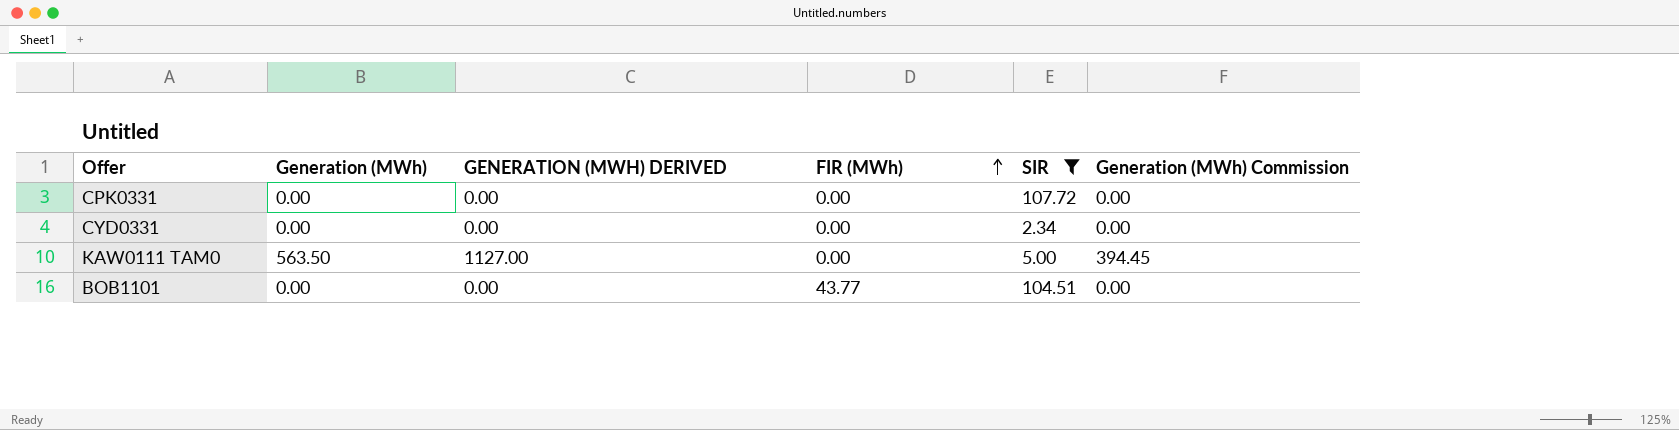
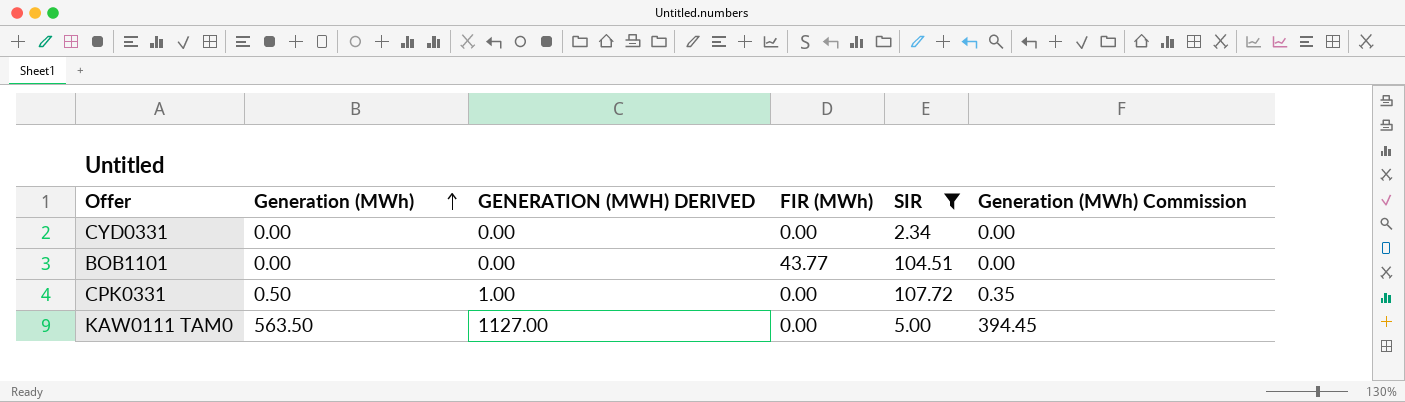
row order: FIR (MWh) ascending -> Generation (MWh) ascending
CPK0331 | Generation (MWh): 0.00 -> 0.50
CPK0331 | GENERATION (MWH) DERIVED: 0.00 -> 1.00
CPK0331 | Generation (MWh) Commission: 0.00 -> 0.35

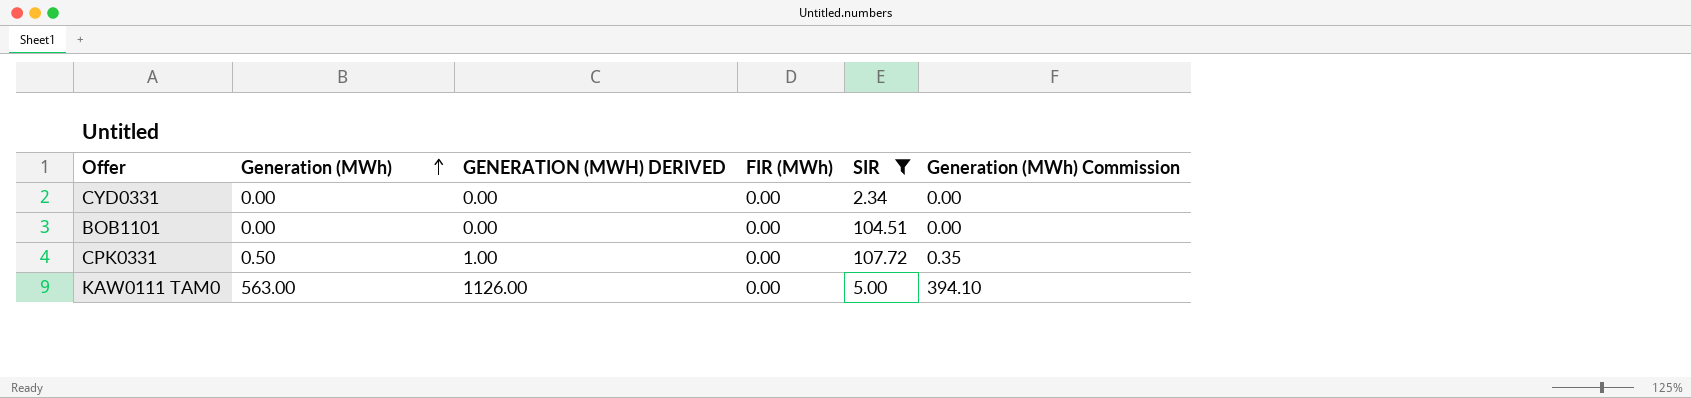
BOB1101 | FIR (MWh): 43.77 -> 0.00
KAW0111 TAM0 | Generation (MWh): 563.50 -> 563.00
KAW0111 TAM0 | GENERATION (MWH) DERIVED: 1127.00 -> 1126.00
KAW0111 TAM0 | Generation (MWh) Commission: 394.45 -> 394.10

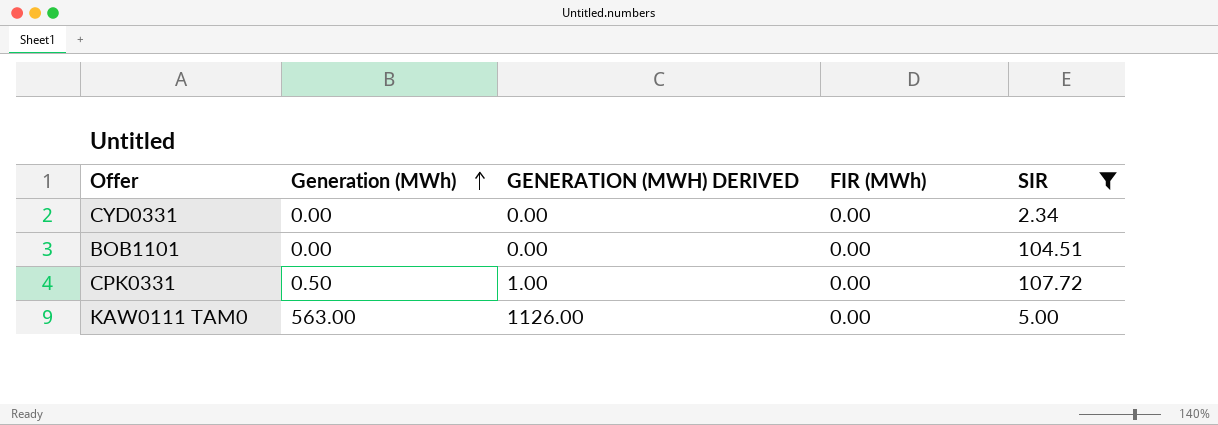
column Generation (MWh) Commission | formula: [Generation (MWh)] * 0.7 -> none

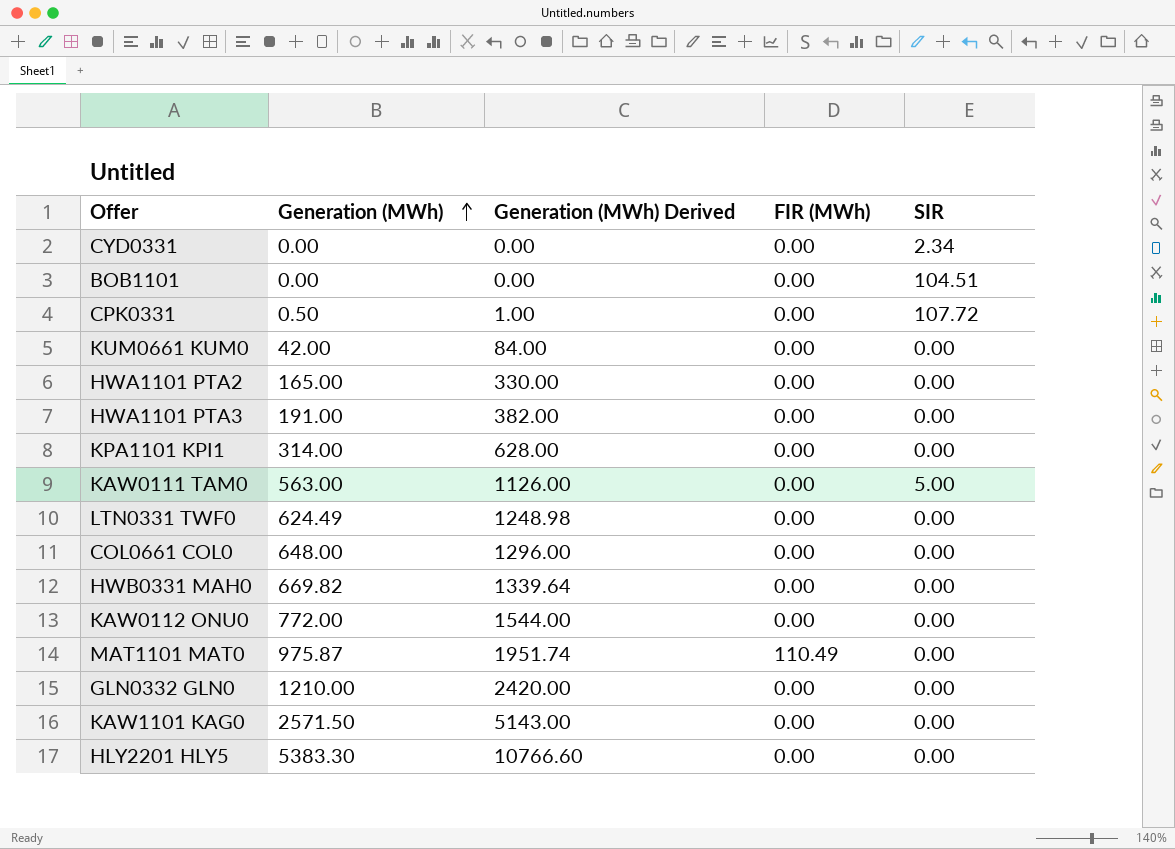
filter: SIR != 0.00 -> none
column name: GENERATION (MWH) DERIVED -> Generation (MWh) Derived

